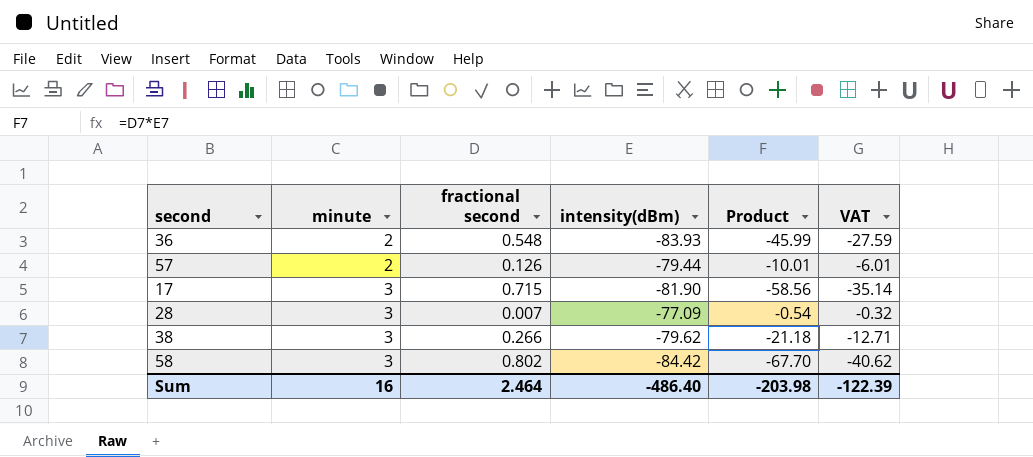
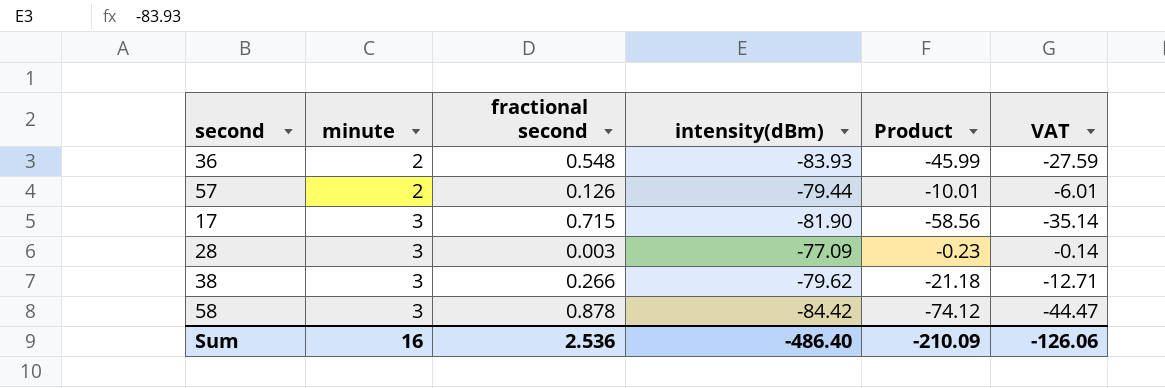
28 | fractional second: 0.007 -> 0.003
28 | Product: -0.54 -> -0.23
28 | VAT: -0.32 -> -0.14
58 | fractional second: 0.802 -> 0.878
58 | Product: -67.70 -> -74.12
58 | VAT: -40.62 -> -44.47
Sum | fractional second: 2.464 -> 2.536
Sum | Product: -203.98 -> -210.09
Sum | VAT: -122.39 -> -126.06

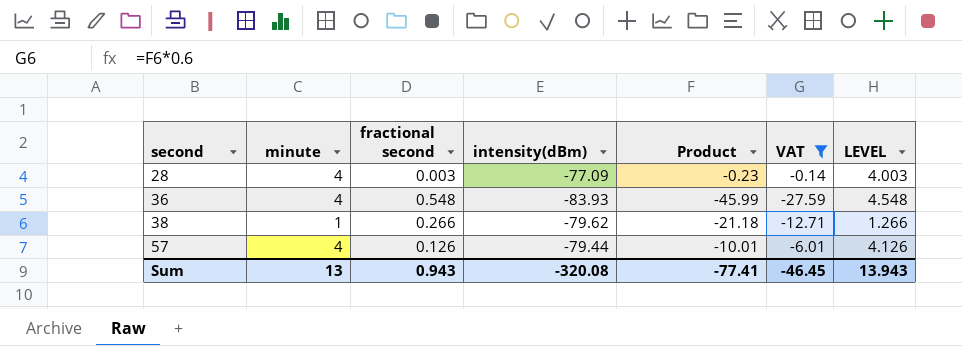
filter: none -> VAT >= -27.59
row order: minute ascending -> second ascending
column LEVEL | formula: none -> [minute] + [fractional second]
28 | minute: 3 -> 4
36 | minute: 2 -> 4
38 | minute: 3 -> 1
57 | minute: 2 -> 4
Sum | minute: 16 -> 13
Sum | fractional second: 2.536 -> 0.943
Sum | intensity(dBm): -486.40 -> -320.08
Sum | Product: -210.09 -> -77.41
Sum | VAT: -126.06 -> -46.45

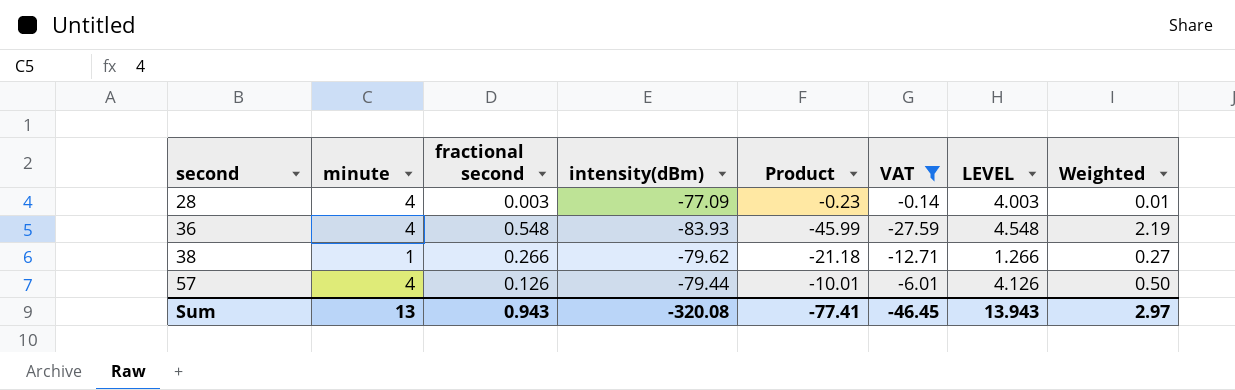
column Weighted | formula: none -> [minute] * [fractional second]

